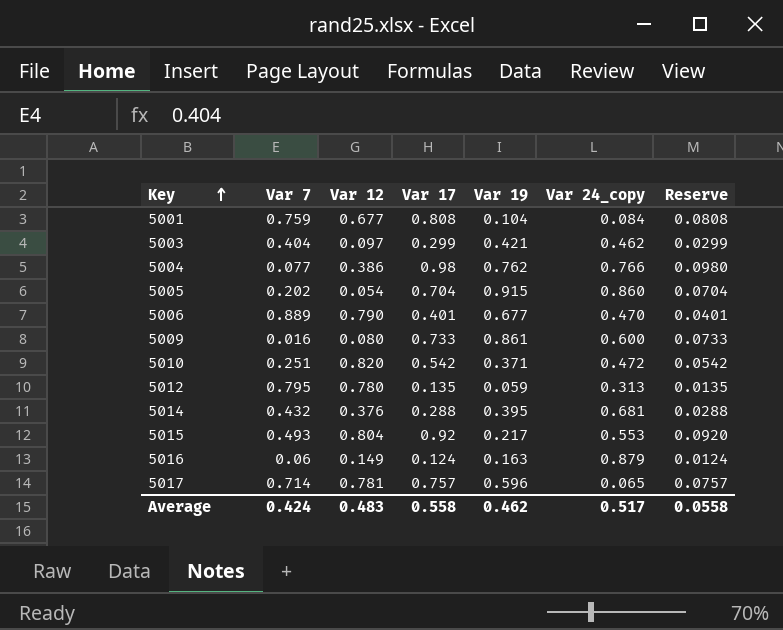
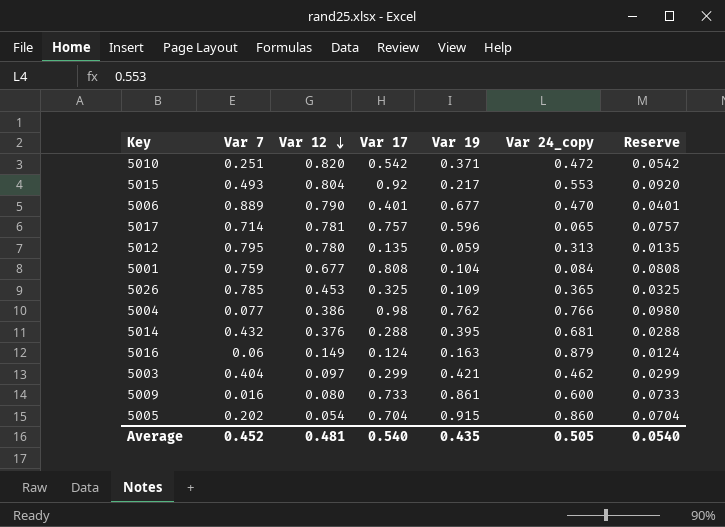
row order: Key ascending -> Var 12 descending
row 5026: none -> 0.785 | 0.453 | 0.325 | 0.109 | 0.365 | 0.0325
Average | Var 7: 0.424 -> 0.452
Average | Var 12: 0.483 -> 0.481
Average | Var 17: 0.558 -> 0.540
Average | Var 19: 0.462 -> 0.435
Average | Var 24_copy: 0.517 -> 0.505
Average | Reserve: 0.0558 -> 0.0540

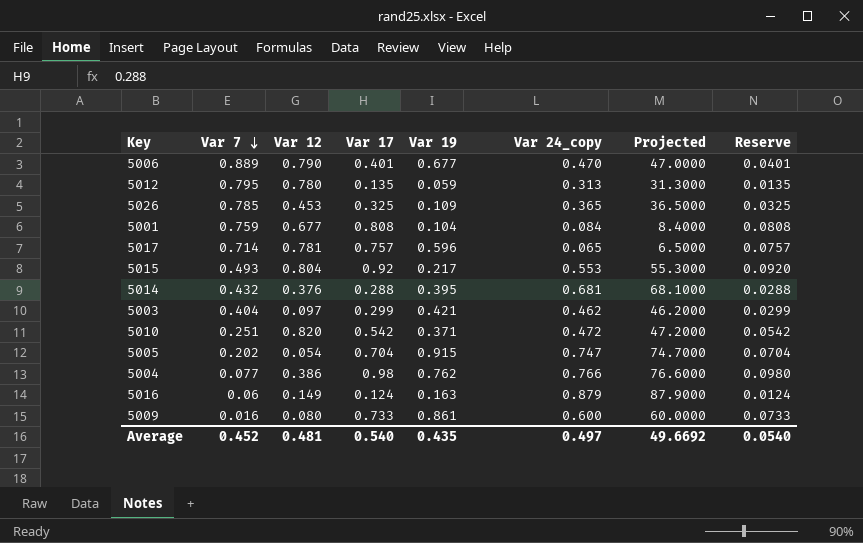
row order: Var 12 descending -> Var 7 descending
column Projected | formula: none -> [Var 24_copy] * 100
5005 | Var 24_copy: 0.860 -> 0.747
Average | Var 24_copy: 0.505 -> 0.497

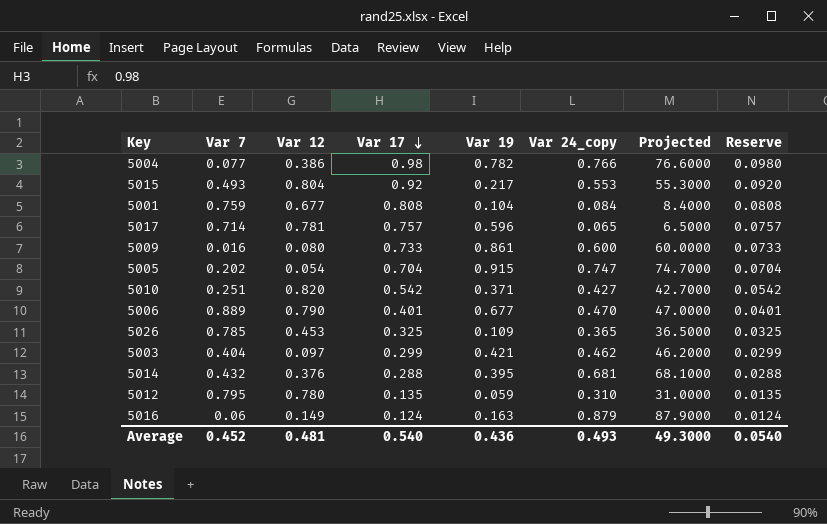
row order: Var 7 descending -> Var 17 descending
5004 | Var 19: 0.762 -> 0.782
5010 | Var 24_copy: 0.472 -> 0.427
5010 | Projected: 47.2000 -> 42.7000
5012 | Var 24_copy: 0.313 -> 0.310
5012 | Projected: 31.3000 -> 31.0000
Average | Var 19: 0.435 -> 0.436
Average | Var 24_copy: 0.497 -> 0.493
Average | Projected: 49.6692 -> 49.3000

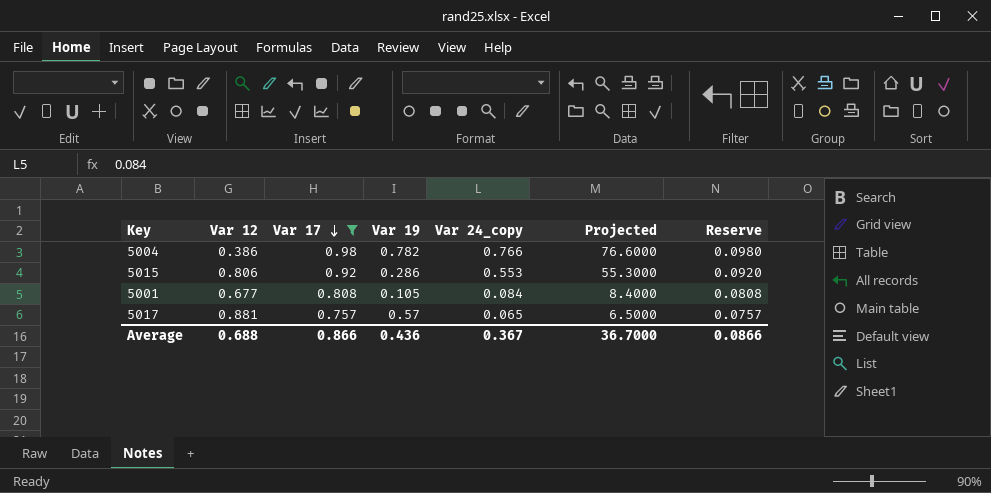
filter: none -> Var 17 >= 0.757
column Var 7 | position: 2 -> none
5015 | Var 12: 0.804 -> 0.806
5015 | Var 19: 0.217 -> 0.286
5001 | Var 19: 0.104 -> 0.105
5017 | Var 12: 0.781 -> 0.881
5017 | Var 19: 0.596 -> 0.57
Average | Var 12: 0.481 -> 0.688
Average | Var 17: 0.540 -> 0.866
Average | Var 24_copy: 0.493 -> 0.367
Average | Projected: 49.3000 -> 36.7000
Average | Reserve: 0.0540 -> 0.0866

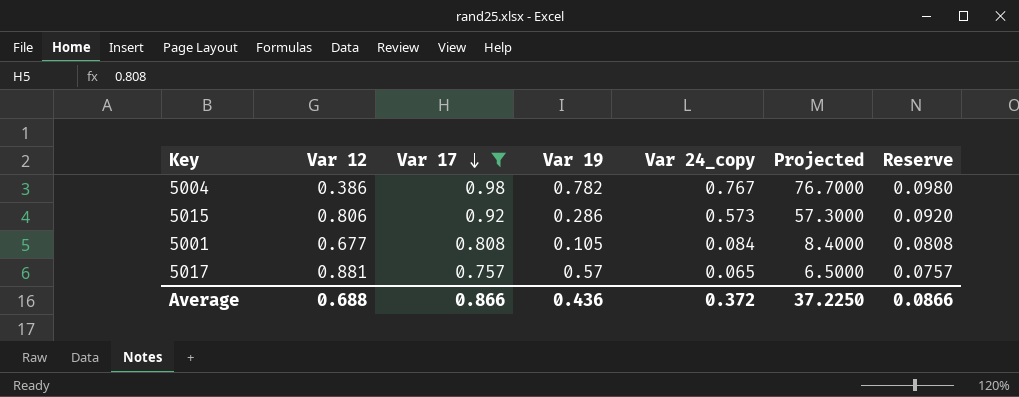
5004 | Var 24_copy: 0.766 -> 0.767
5004 | Projected: 76.6000 -> 76.7000
5015 | Var 24_copy: 0.553 -> 0.573
5015 | Projected: 55.3000 -> 57.3000
Average | Var 24_copy: 0.367 -> 0.372
Average | Projected: 36.7000 -> 37.2250

